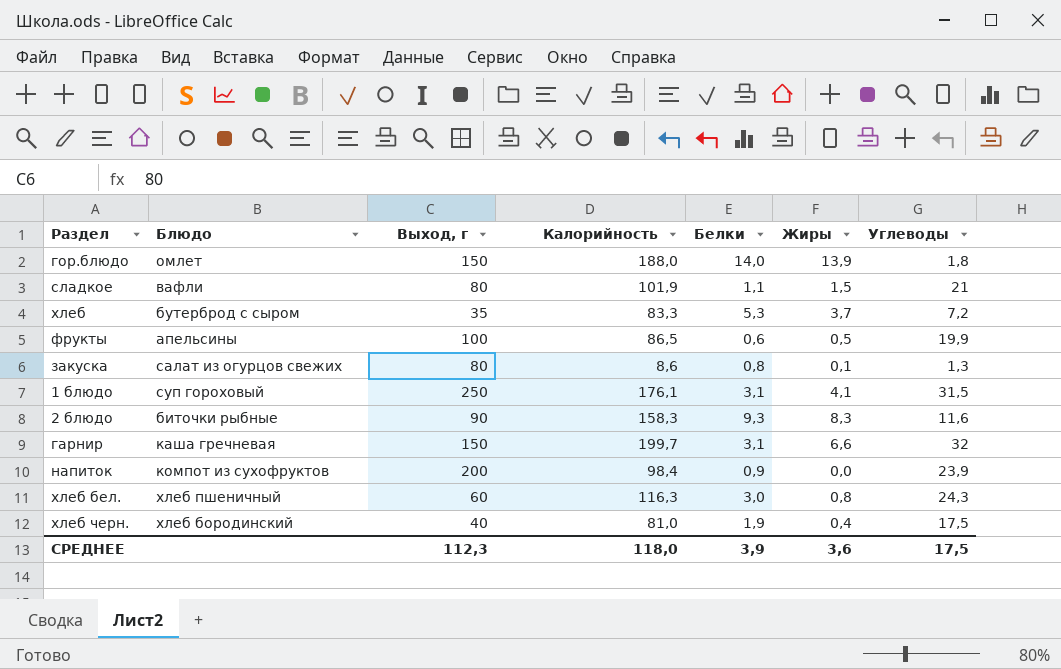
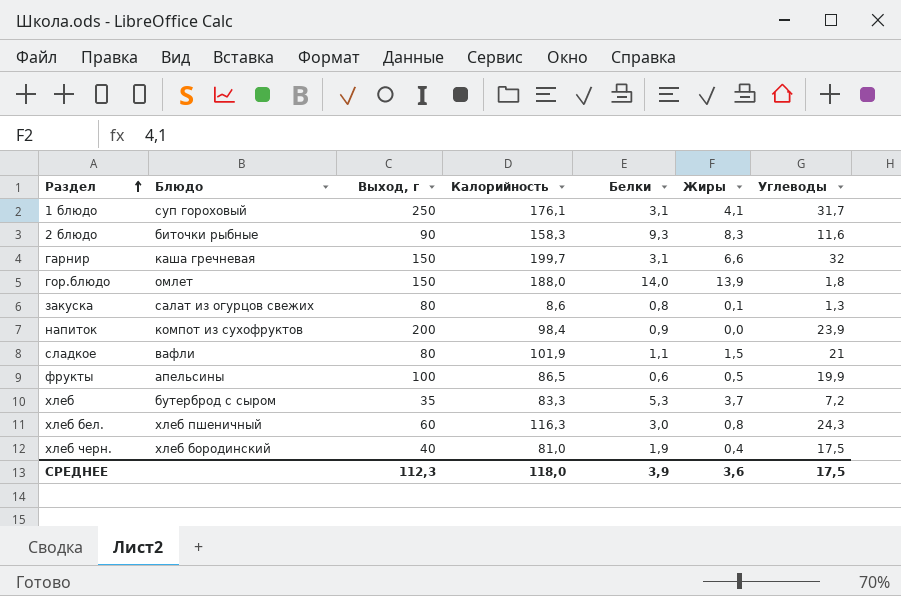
row order: none -> Раздел ascending
1 блюдо | Углеводы: 31,5 -> 31,7

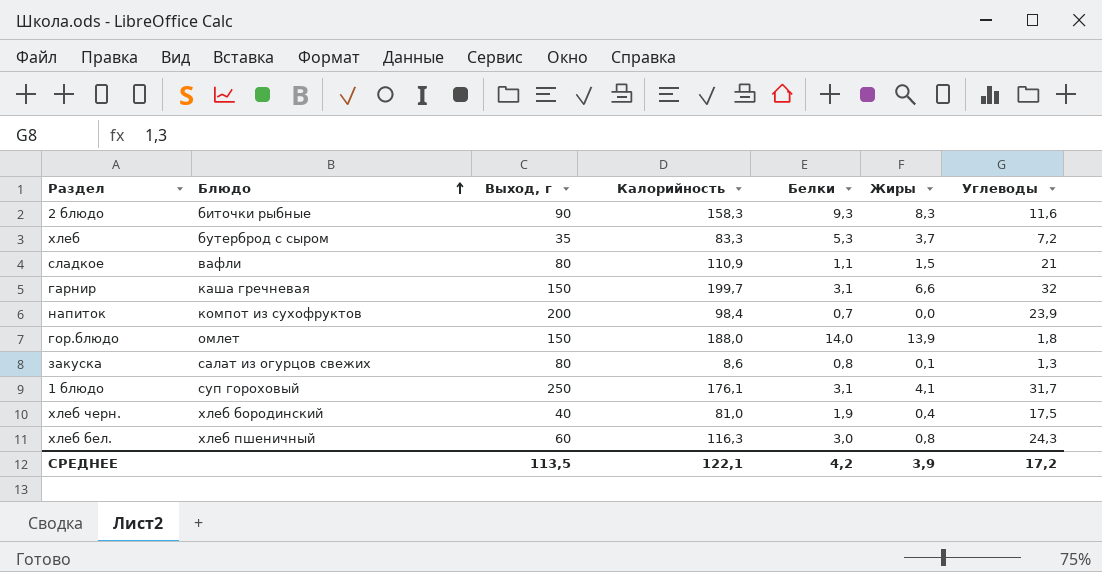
row order: Раздел ascending -> Блюдо ascending
row фрукты: апельсины | 100 | 86,5 | 0,6 | 0,5 | 19,9 -> none
сладкое | Калорийность: 101,9 -> 110,9
напиток | Белки: 0,9 -> 0,7
СРЕДНЕЕ | Выход, г: 112,3 -> 113,5
СРЕДНЕЕ | Калорийность: 118,0 -> 122,1
СРЕДНЕЕ | Белки: 3,9 -> 4,2
СРЕДНЕЕ | Жиры: 3,6 -> 3,9
СРЕДНЕЕ | Углеводы: 17,5 -> 17,2

